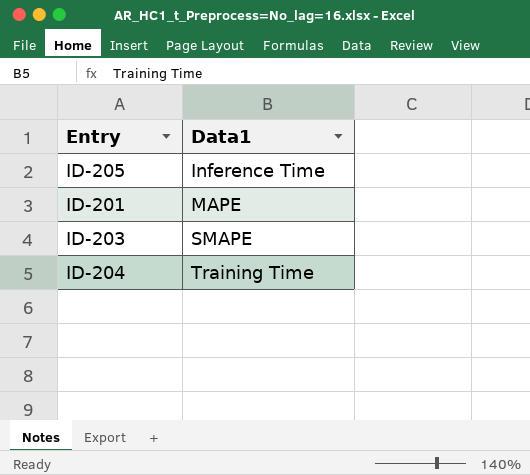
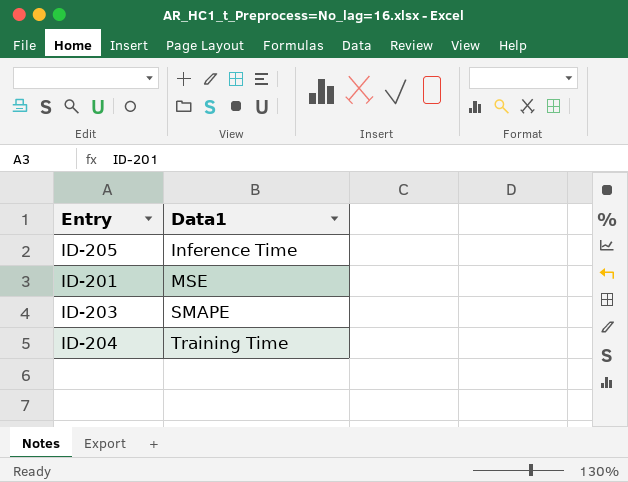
ID-201 | Data1: MAPE -> MSE

